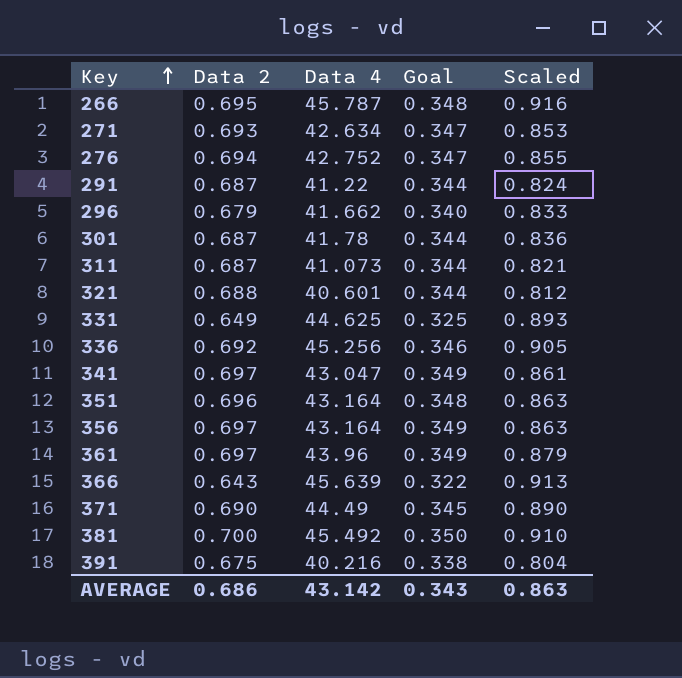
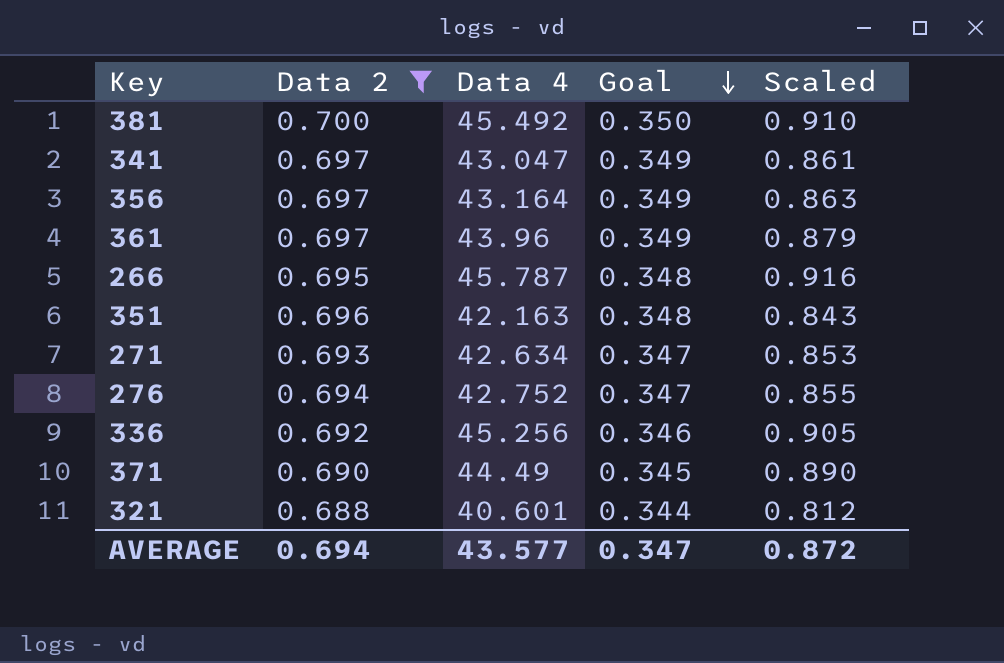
filter: none -> Data 2 >= 0.688
row order: Key ascending -> Goal descending
351 | Data 4: 43.164 -> 42.163
351 | Scaled: 0.863 -> 0.843
AVERAGE | Data 2: 0.686 -> 0.694
AVERAGE | Data 4: 43.142 -> 43.577
AVERAGE | Goal: 0.343 -> 0.347
AVERAGE | Scaled: 0.863 -> 0.872

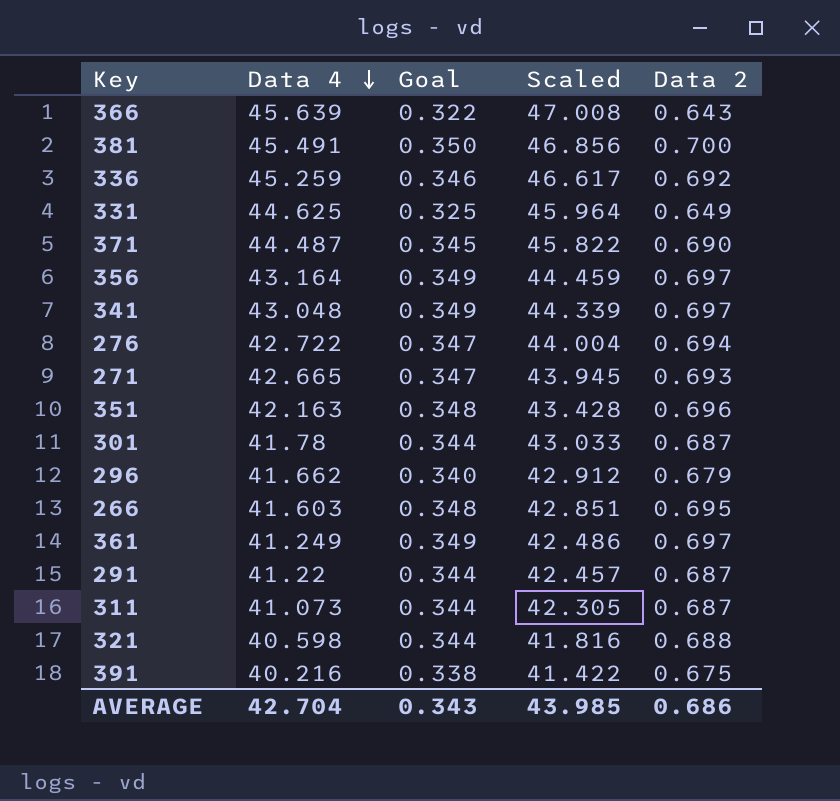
filter: Data 2 >= 0.688 -> none
row order: Goal descending -> Data 4 descending
column Scaled | formula: [Data 4] * 0.02 -> [Data 4] * 1.03
column Data 2 | position: 2 -> 5
381 | Data 4: 45.492 -> 45.491
336 | Data 4: 45.256 -> 45.259
371 | Data 4: 44.49 -> 44.487
341 | Data 4: 43.047 -> 43.048
276 | Data 4: 42.752 -> 42.722
271 | Data 4: 42.634 -> 42.665
266 | Data 4: 45.787 -> 41.603
361 | Data 4: 43.96 -> 41.249
321 | Data 4: 40.601 -> 40.598
AVERAGE | Data 4: 43.577 -> 42.704
AVERAGE | Goal: 0.347 -> 0.343
AVERAGE | Scaled: 0.872 -> 43.985
AVERAGE | Data 2: 0.694 -> 0.686

